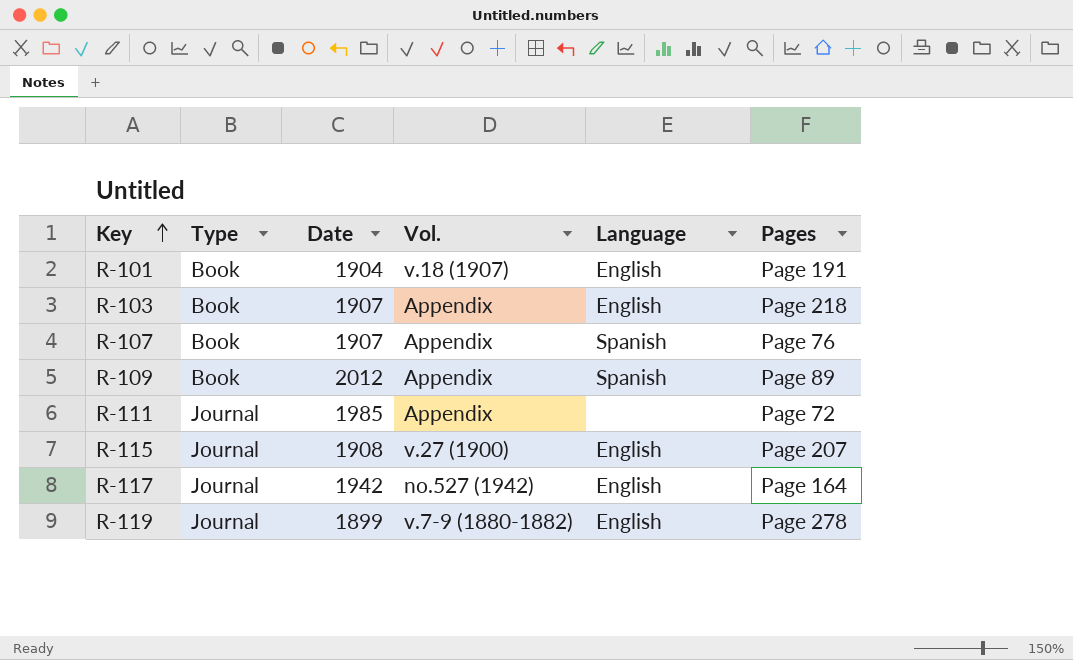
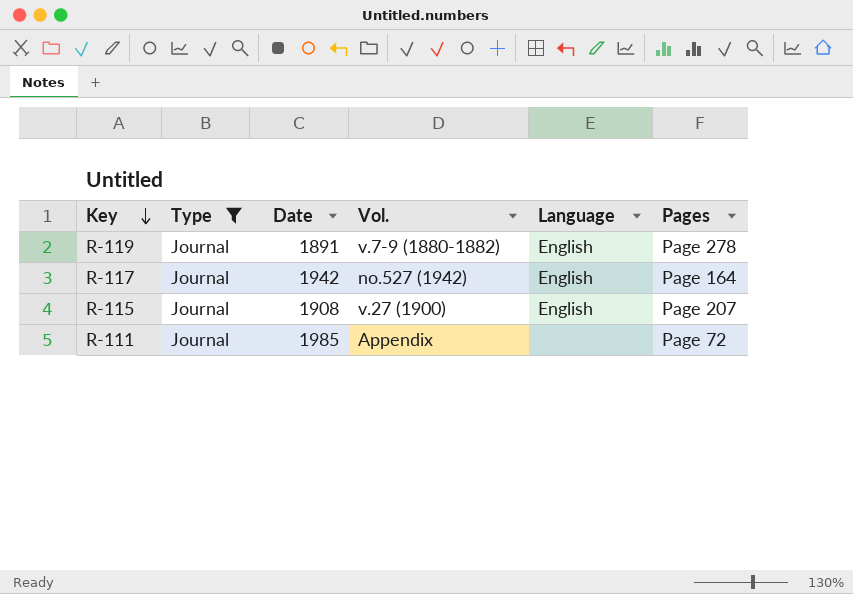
filter: none -> Type = Journal
row order: Key ascending -> Key descending
R-119 | Date: 1899 -> 1891

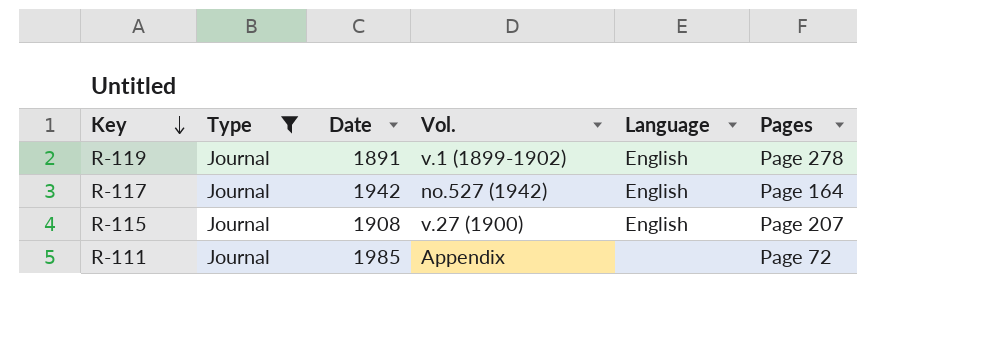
R-119 | Vol.: v.7-9 (1880-1882) -> v.1 (1899-1902)

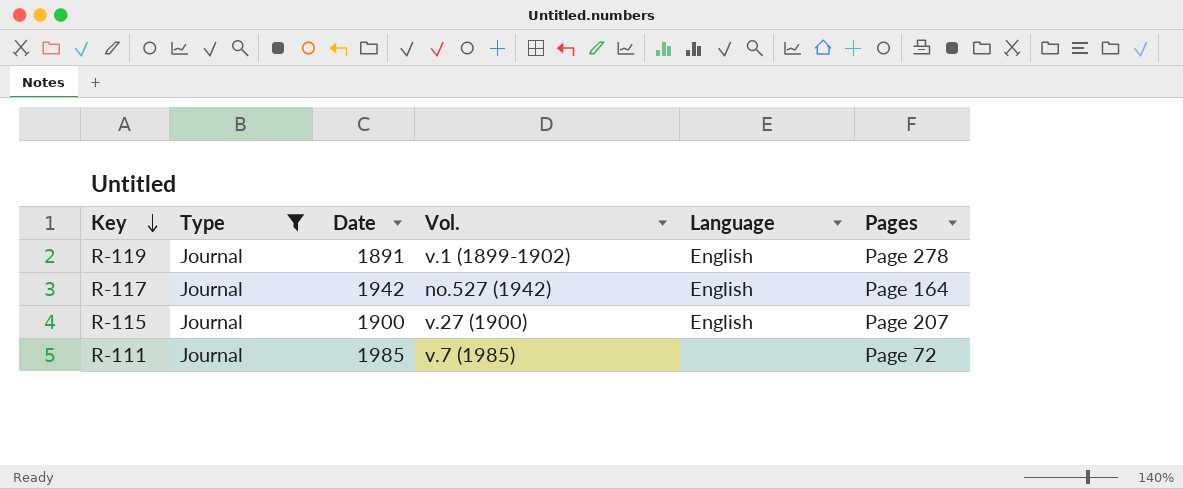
R-115 | Date: 1908 -> 1900
R-111 | Vol.: Appendix -> v.7 (1985)

